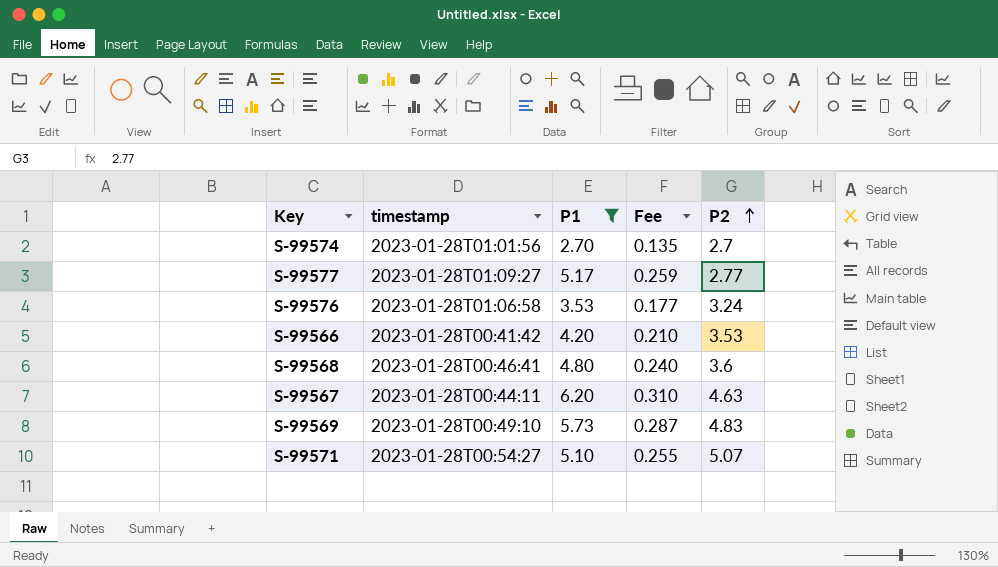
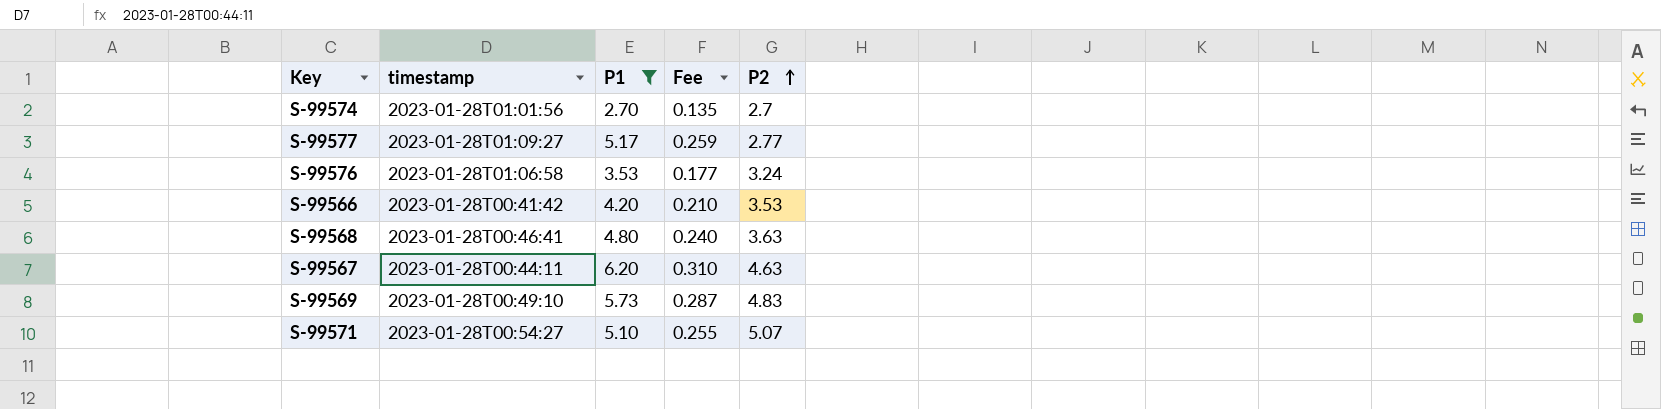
S-99568 | P2: 3.6 -> 3.63

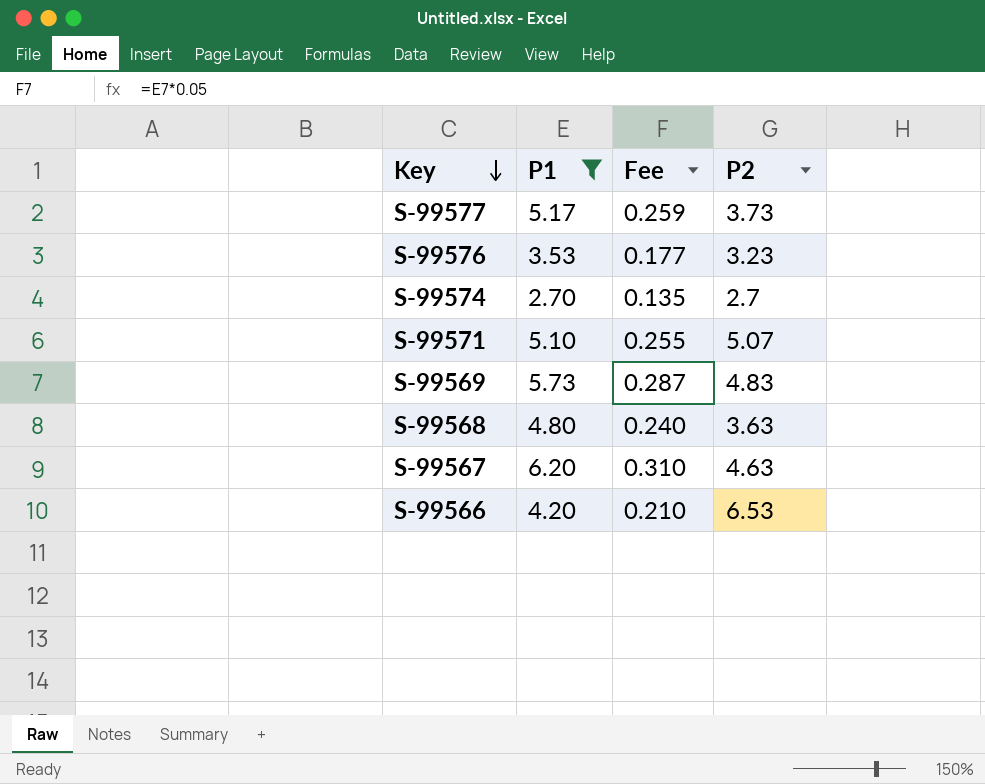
row order: P2 ascending -> Key descending
column timestamp | position: 2 -> none
S-99577 | P2: 2.77 -> 3.73
S-99576 | P2: 3.24 -> 3.23
S-99566 | P2: 3.53 -> 6.53

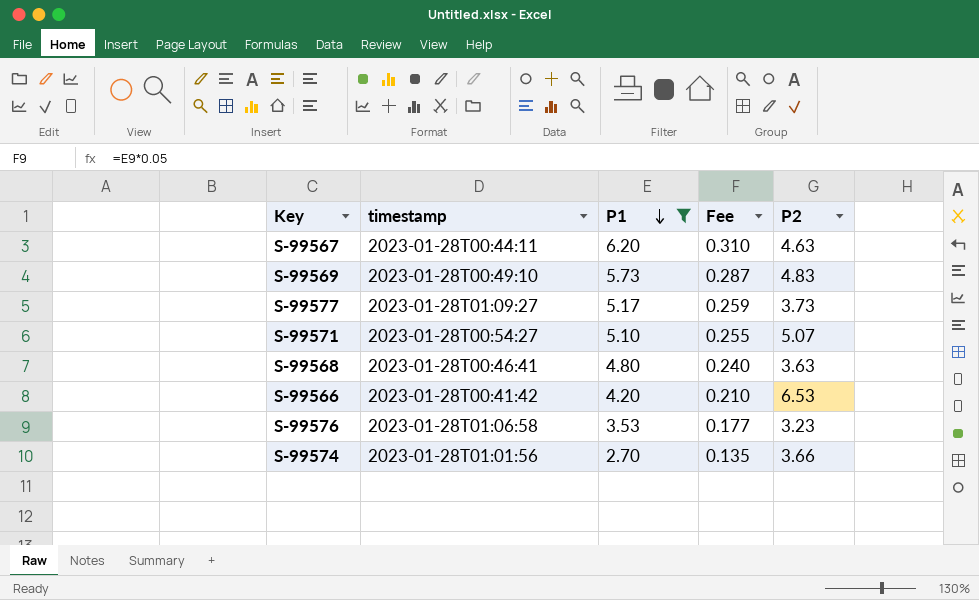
row order: Key descending -> P1 descending
column timestamp | position: none -> 2
S-99574 | P2: 2.7 -> 3.66

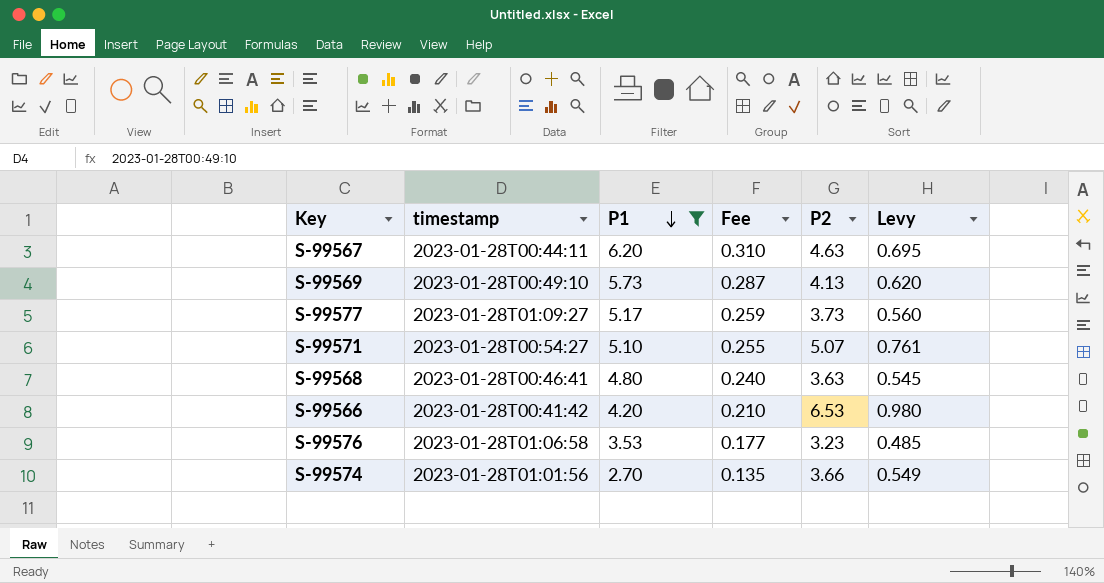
column Levy | formula: none -> [P2] * 0.15
S-99569 | P2: 4.83 -> 4.13

